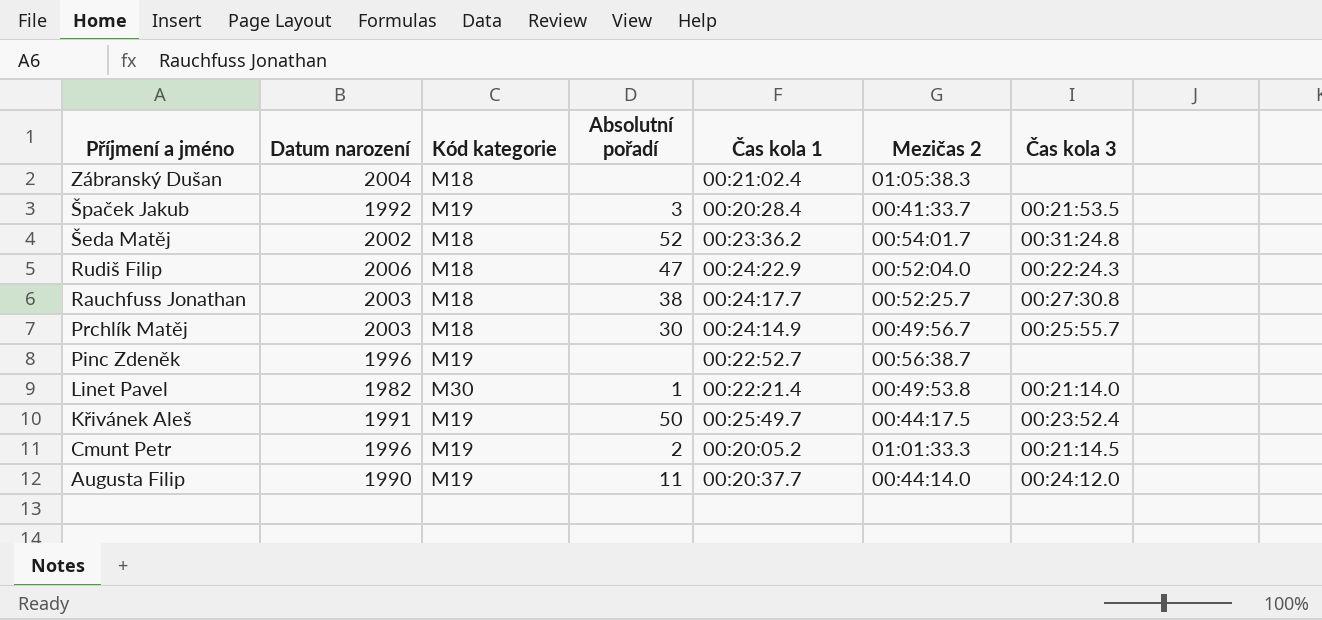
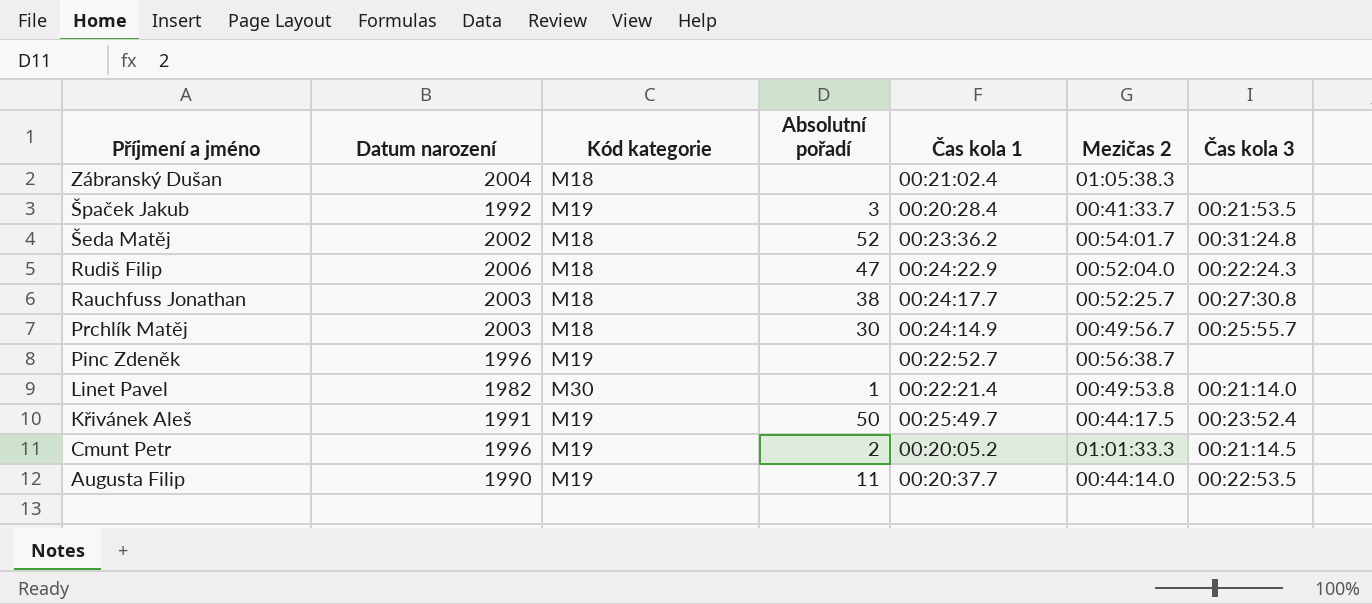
Augusta Filip | Čas kola 3: 00:24:12.0 -> 00:22:53.5

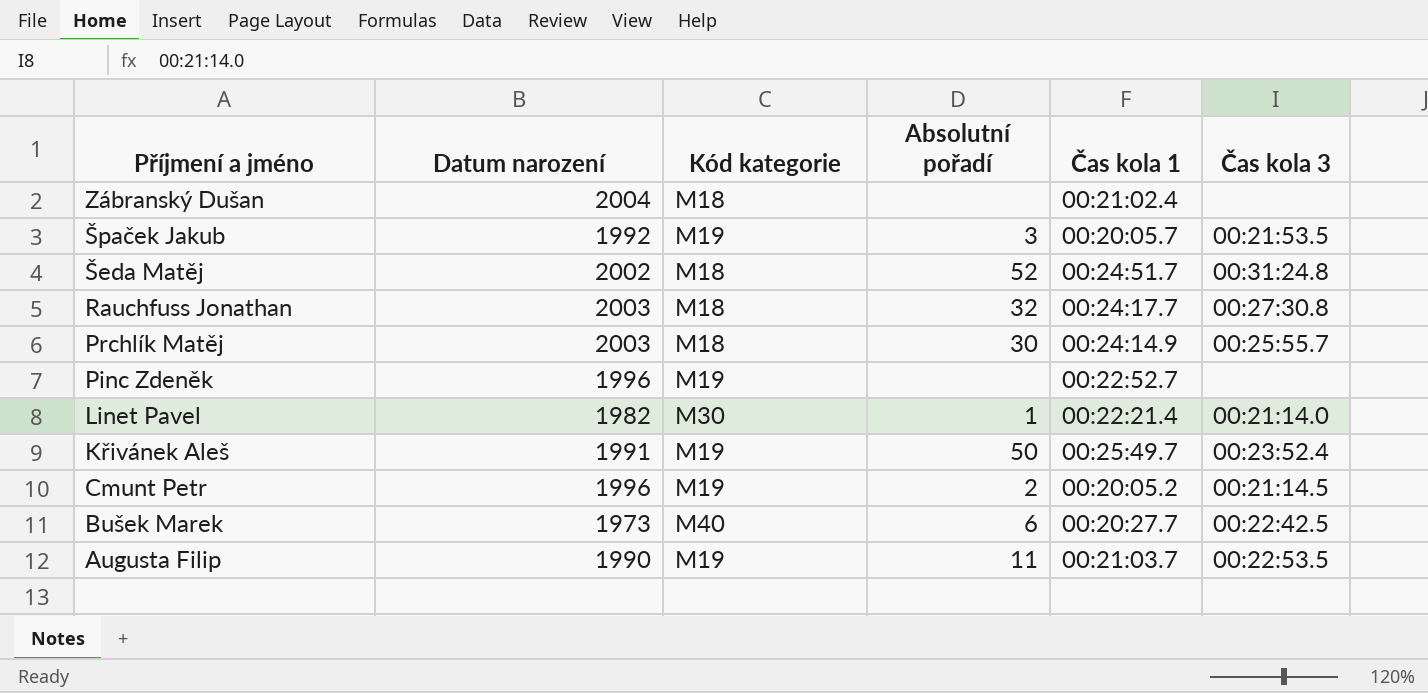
column Mezičas 2 | position: 6 -> none
row Rudiš Filip: 2006 | M18 | 47 | 00:24:22.9 | 00:52:04.0 | 00:22:24.3 -> none
Špaček Jakub | Čas kola 1: 00:20:28.4 -> 00:20:05.7
Šeda Matěj | Čas kola 1: 00:23:36.2 -> 00:24:51.7
Rauchfuss Jonathan | Absolutní pořadí: 38 -> 32
row Bušek Marek: none -> 1973 | M40 | 6 | 00:20:27.7 | 00:22:42.5
Augusta Filip | Čas kola 1: 00:20:37.7 -> 00:21:03.7

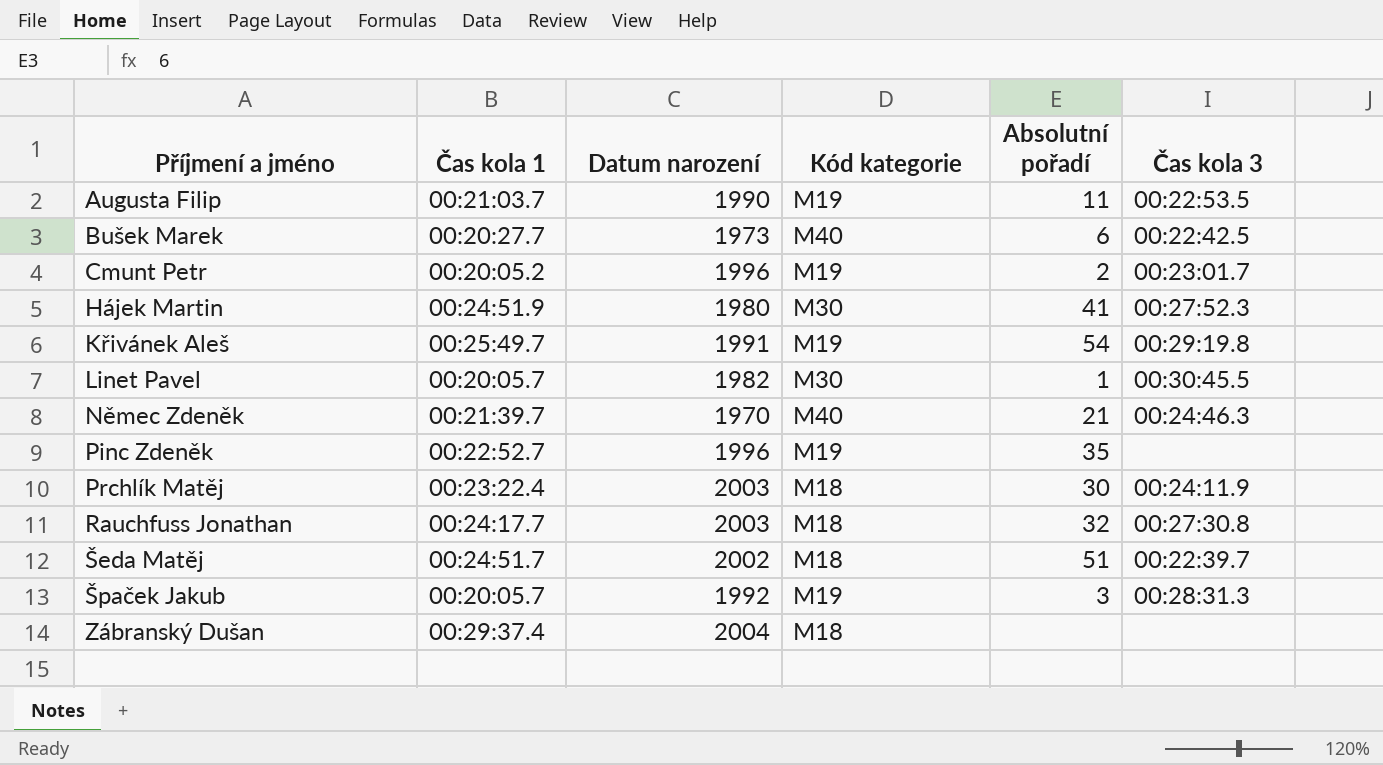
row order: Příjmení a jméno descending -> Příjmení a jméno ascending
column Čas kola 1 | position: 5 -> 2
Cmunt Petr | Čas kola 3: 00:21:14.5 -> 00:23:01.7
row Hájek Martin: none -> 00:24:51.9 | 1980 | M30 | 41 | 00:27:52.3
Křivánek Aleš | Absolutní pořadí: 50 -> 54
Křivánek Aleš | Čas kola 3: 00:23:52.4 -> 00:29:19.8
Linet Pavel | Čas kola 1: 00:22:21.4 -> 00:20:05.7
Linet Pavel | Čas kola 3: 00:21:14.0 -> 00:30:45.5
row Němec Zdeněk: none -> 00:21:39.7 | 1970 | M40 | 21 | 00:24:46.3
Pinc Zdeněk | Absolutní pořadí: none -> 35
Prchlík Matěj | Čas kola 1: 00:24:14.9 -> 00:23:22.4
Prchlík Matěj | Čas kola 3: 00:25:55.7 -> 00:24:11.9
Šeda Matěj | Absolutní pořadí: 52 -> 51
Šeda Matěj | Čas kola 3: 00:31:24.8 -> 00:22:39.7
Špaček Jakub | Čas kola 3: 00:21:53.5 -> 00:28:31.3
Zábranský Dušan | Čas kola 1: 00:21:02.4 -> 00:29:37.4

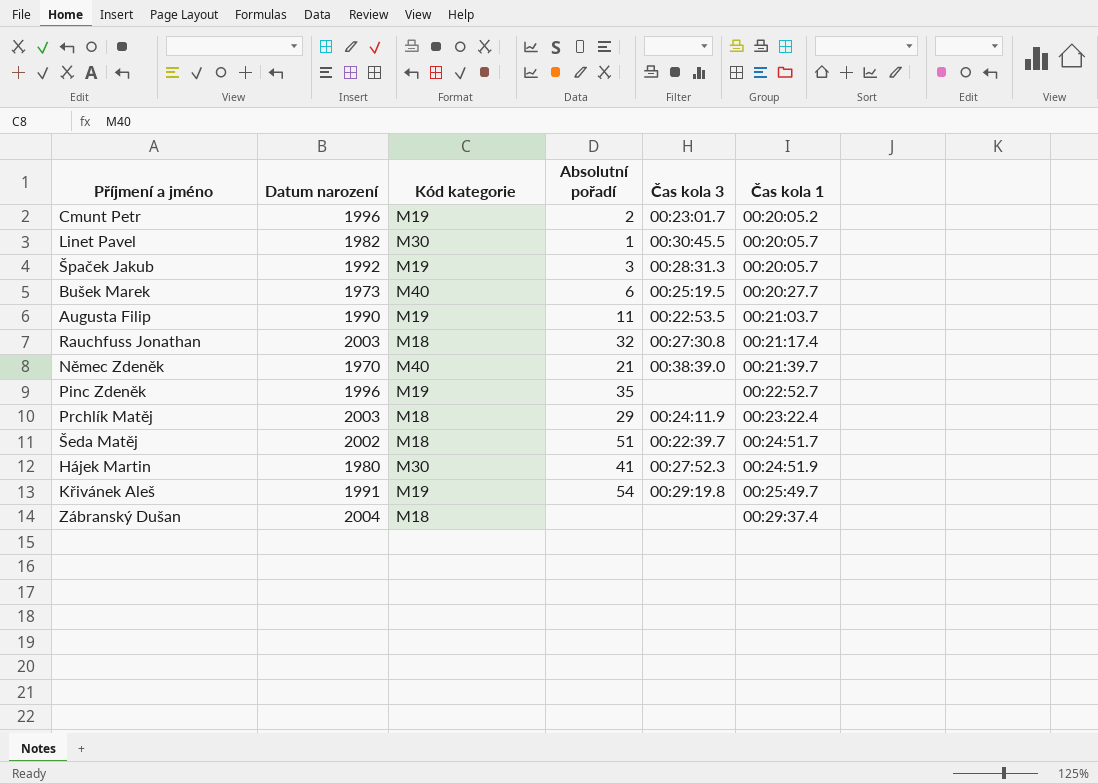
row order: Příjmení a jméno ascending -> Čas kola 1 ascending
column Čas kola 1 | position: 2 -> 6
Bušek Marek | Čas kola 3: 00:22:42.5 -> 00:25:19.5
Rauchfuss Jonathan | Čas kola 1: 00:24:17.7 -> 00:21:17.4
Němec Zdeněk | Čas kola 3: 00:24:46.3 -> 00:38:39.0
Prchlík Matěj | Absolutní pořadí: 30 -> 29

